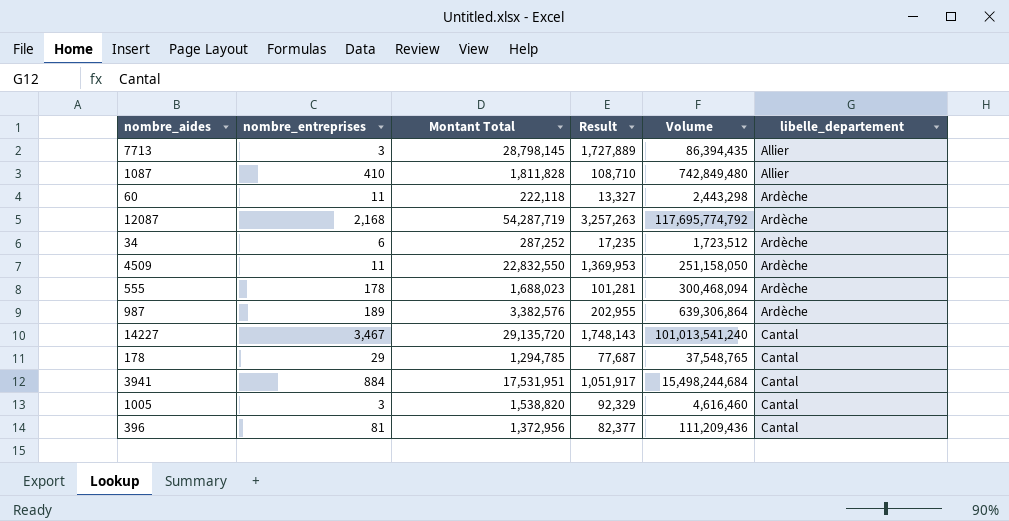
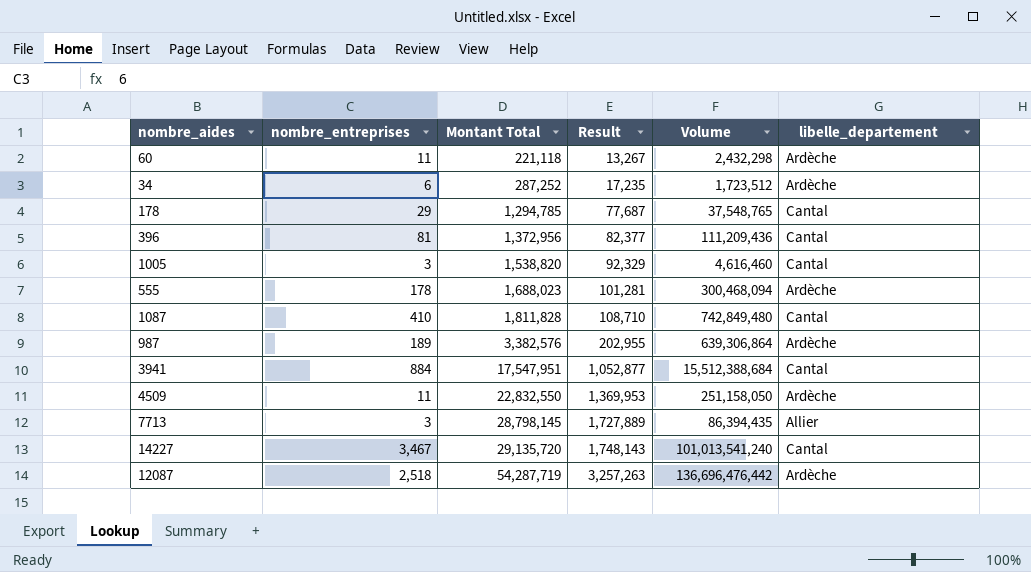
row order: libelle_departement ascending -> Montant Total ascending
60 | Montant Total: 222,118 -> 221,118
60 | Result: 13,327 -> 13,267
60 | Volume: 2,443,298 -> 2,432,298
1087 | libelle_departement: Allier -> Cantal
3941 | Montant Total: 17,531,951 -> 17,547,951
3941 | Result: 1,051,917 -> 1,052,877
3941 | Volume: 15,498,244,684 -> 15,512,388,684
12087 | nombre_entreprises: 2,168 -> 2,518
12087 | Volume: 117,695,774,792 -> 136,696,476,442

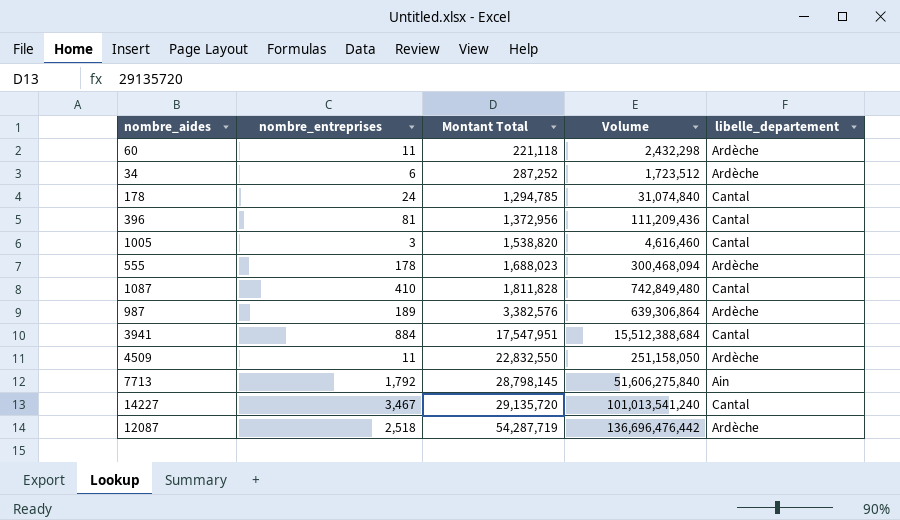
column Result | formula: [Montant Total] * 0.06 -> none
178 | nombre_entreprises: 29 -> 24
178 | Volume: 37,548,765 -> 31,074,840
7713 | nombre_entreprises: 3 -> 1,792
7713 | Volume: 86,394,435 -> 51,606,275,840
7713 | libelle_departement: Allier -> Ain

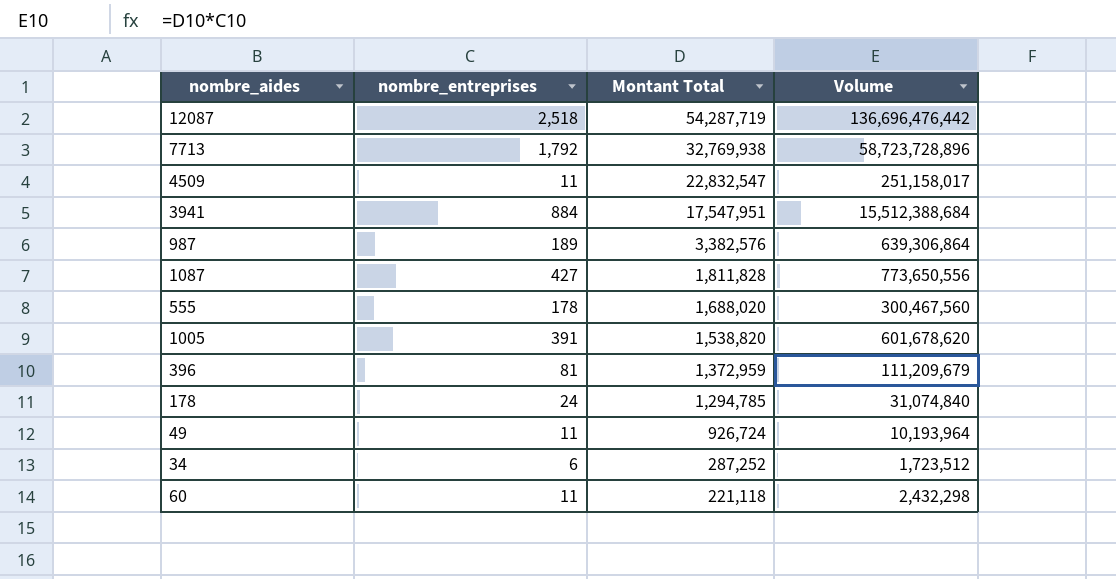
row order: Montant Total ascending -> Montant Total descending
column libelle_departement | position: 5 -> none
row 14227: 3,467 | 29,135,720 | 101,013,541,240 | Cantal -> none
7713 | Montant Total: 28,798,145 -> 32,769,938
7713 | Volume: 51,606,275,840 -> 58,723,728,896
4509 | Montant Total: 22,832,550 -> 22,832,547
4509 | Volume: 251,158,050 -> 251,158,017
1087 | nombre_entreprises: 410 -> 427
1087 | Volume: 742,849,480 -> 773,650,556
555 | Montant Total: 1,688,023 -> 1,688,020
555 | Volume: 300,468,094 -> 300,467,560
1005 | nombre_entreprises: 3 -> 391
1005 | Volume: 4,616,460 -> 601,678,620
396 | Montant Total: 1,372,956 -> 1,372,959
396 | Volume: 111,209,436 -> 111,209,679
row 49: none -> 11 | 926,724 | 10,193,964

